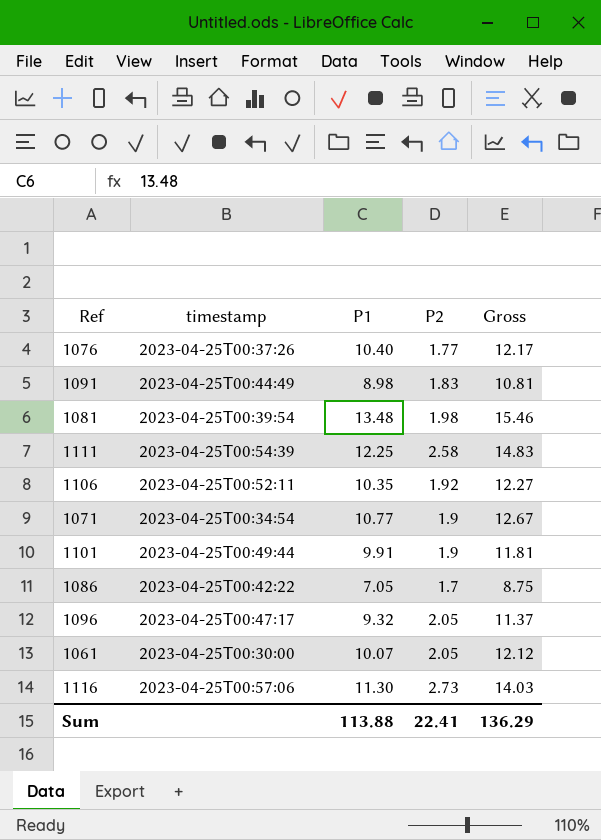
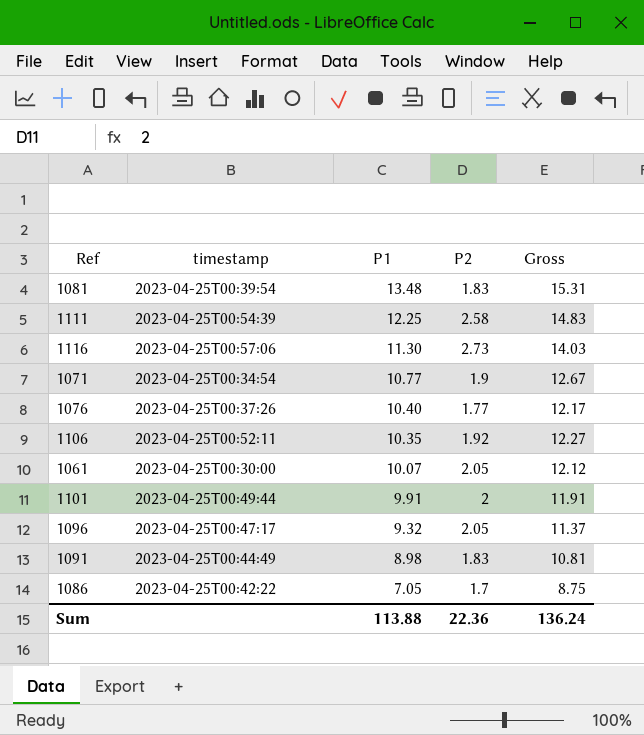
row order: none -> P1 descending
1081 | P2: 1.98 -> 1.83
1081 | Gross: 15.46 -> 15.31
1101 | P2: 1.9 -> 2
1101 | Gross: 11.81 -> 11.91
Sum | P2: 22.41 -> 22.36
Sum | Gross: 136.29 -> 136.24

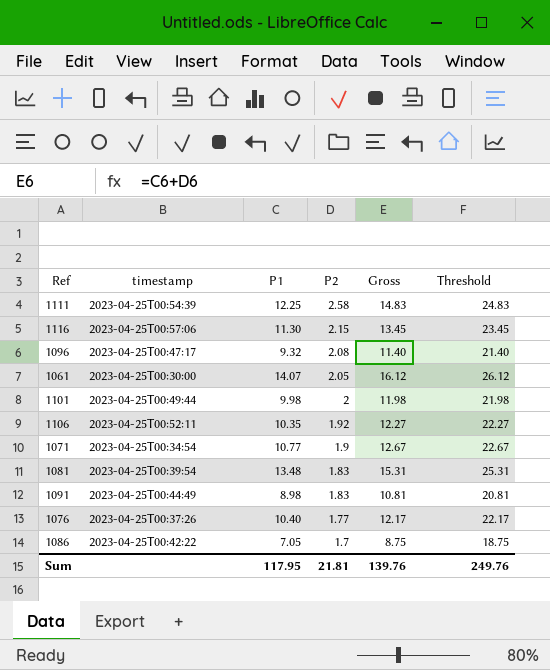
row order: P1 descending -> P2 descending
column Threshold | formula: none -> [Gross] + 10
1116 | P2: 2.73 -> 2.15
1116 | Gross: 14.03 -> 13.45
1096 | P2: 2.05 -> 2.08
1096 | Gross: 11.37 -> 11.40
1061 | P1: 10.07 -> 14.07
1061 | Gross: 12.12 -> 16.12
1101 | P1: 9.91 -> 9.98
1101 | Gross: 11.91 -> 11.98
Sum | P1: 113.88 -> 117.95
Sum | P2: 22.36 -> 21.81
Sum | Gross: 136.24 -> 139.76

